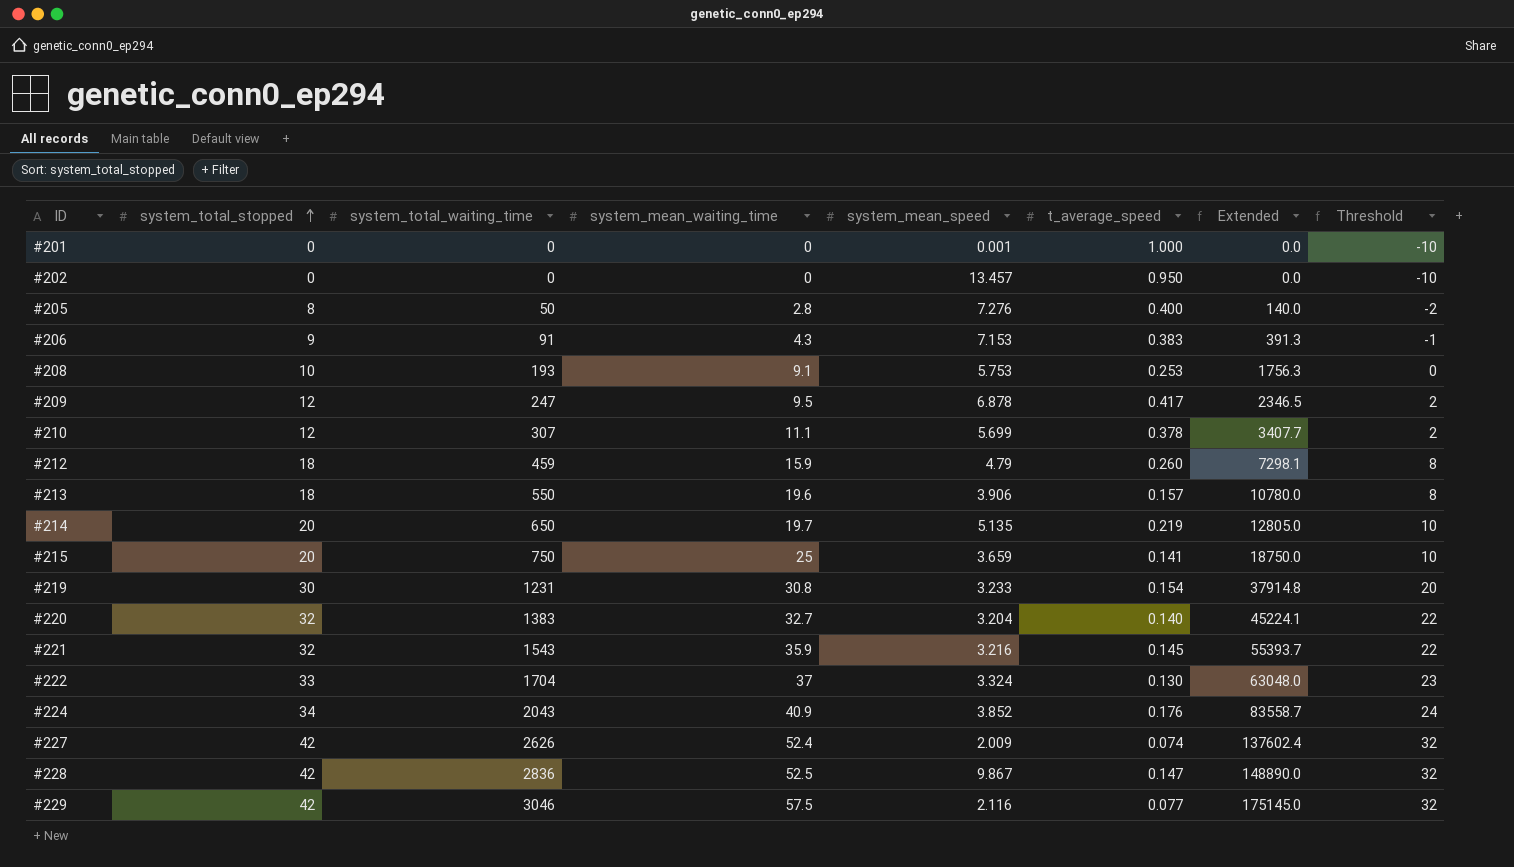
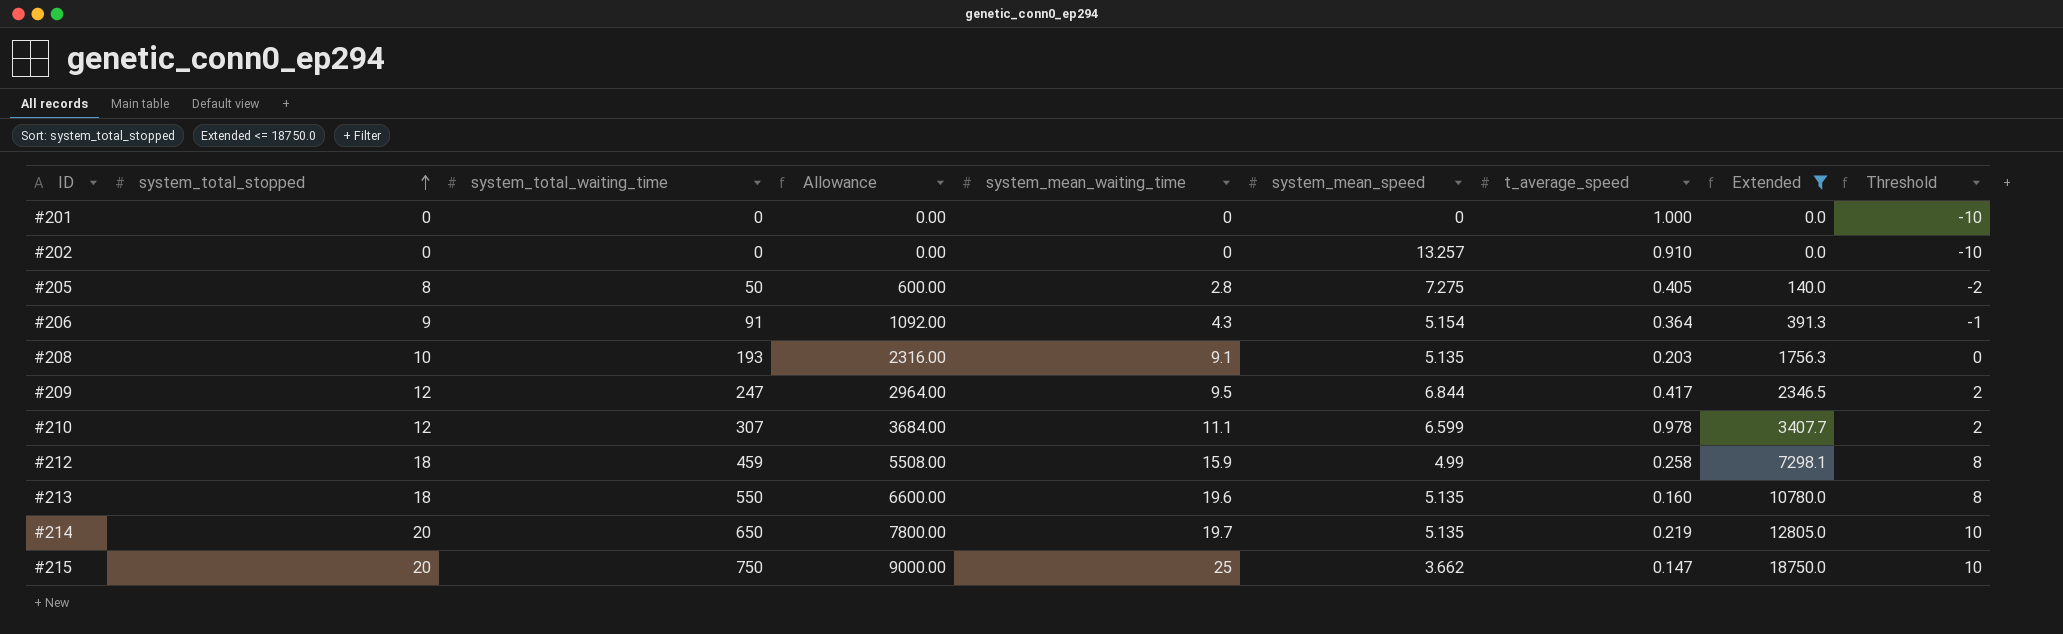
filter: none -> Extended <= 18750.0
column Allowance | formula: none -> [system_total_waiting_time] * 12
#201 | system_mean_speed: 0.001 -> 0
#202 | system_mean_speed: 13.457 -> 13.257
#202 | t_average_speed: 0.950 -> 0.910
#205 | system_mean_speed: 7.276 -> 7.275
#205 | t_average_speed: 0.400 -> 0.405
#206 | system_mean_speed: 7.153 -> 5.154
#206 | t_average_speed: 0.383 -> 0.364
#208 | system_mean_speed: 5.753 -> 5.135
#208 | t_average_speed: 0.253 -> 0.203
#209 | system_mean_speed: 6.878 -> 6.844
#210 | system_mean_speed: 5.699 -> 6.599
#210 | t_average_speed: 0.378 -> 0.978
#212 | system_mean_speed: 4.79 -> 4.99
#212 | t_average_speed: 0.260 -> 0.258
#213 | system_mean_speed: 3.906 -> 5.135
#213 | t_average_speed: 0.157 -> 0.160
#215 | system_mean_speed: 3.659 -> 3.662
#215 | t_average_speed: 0.141 -> 0.147

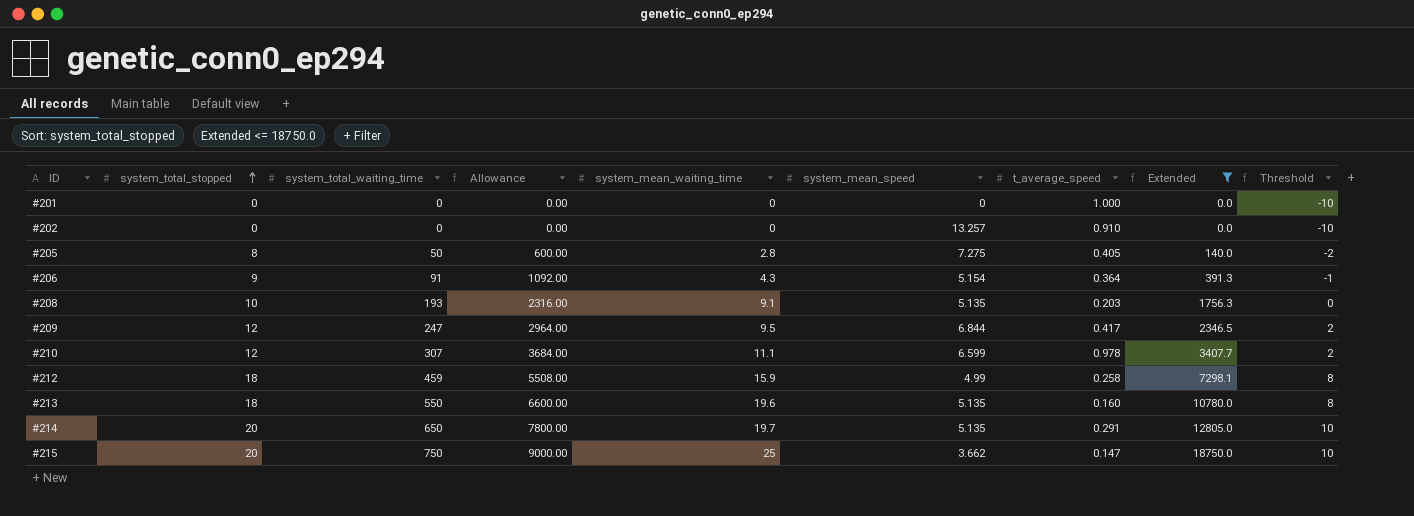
#214 | t_average_speed: 0.219 -> 0.291

